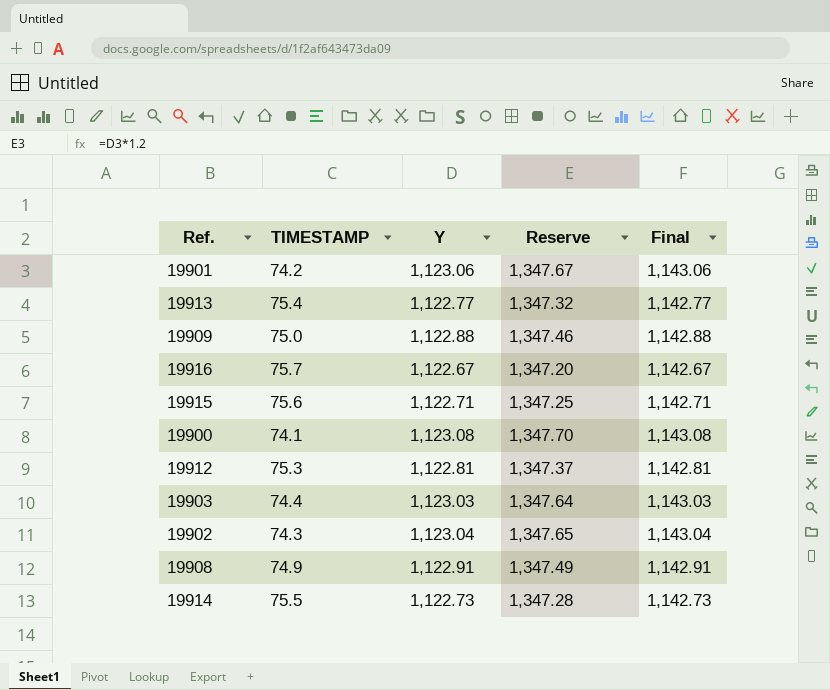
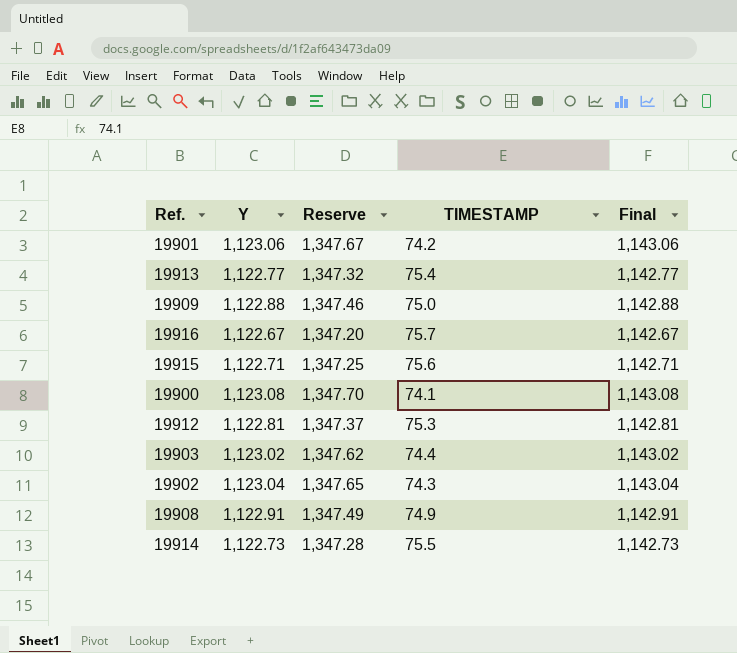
column TIMESTAMP | position: 2 -> 4
19903 | Y: 1,123.03 -> 1,123.02
19903 | Reserve: 1,347.64 -> 1,347.62
19903 | Final: 1,143.03 -> 1,143.02

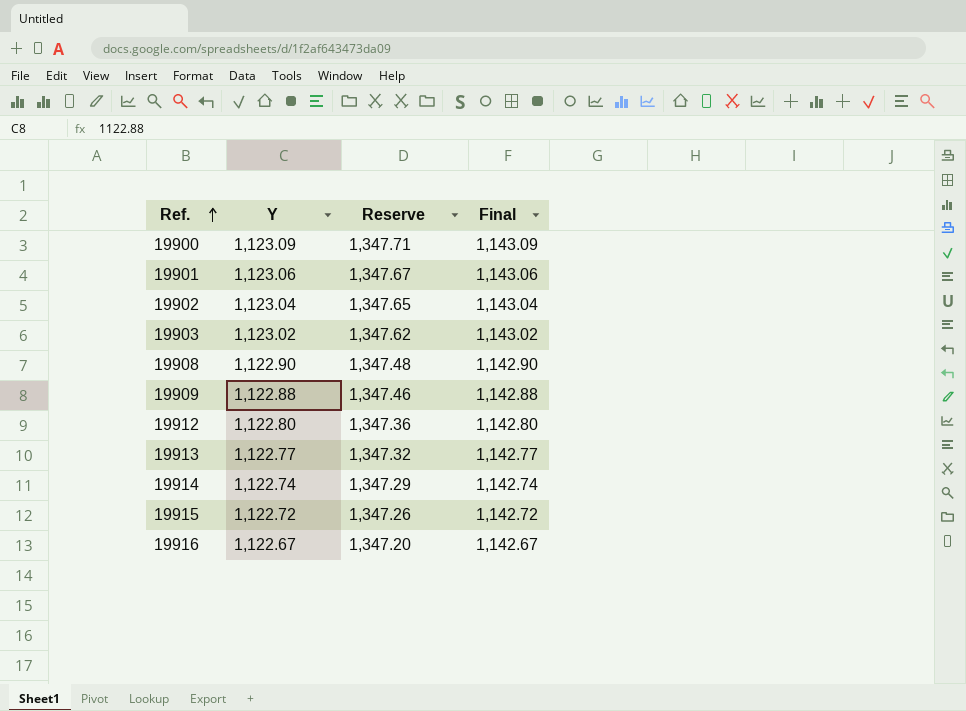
row order: none -> Ref. ascending
column TIMESTAMP | position: 4 -> none
19900 | Y: 1,123.08 -> 1,123.09
19900 | Reserve: 1,347.70 -> 1,347.71
19900 | Final: 1,143.08 -> 1,143.09
19908 | Y: 1,122.91 -> 1,122.90
19908 | Reserve: 1,347.49 -> 1,347.48
19908 | Final: 1,142.91 -> 1,142.90
19912 | Y: 1,122.81 -> 1,122.80
19912 | Reserve: 1,347.37 -> 1,347.36
19912 | Final: 1,142.81 -> 1,142.80
19914 | Y: 1,122.73 -> 1,122.74
19914 | Reserve: 1,347.28 -> 1,347.29
19914 | Final: 1,142.73 -> 1,142.74
19915 | Y: 1,122.71 -> 1,122.72
19915 | Reserve: 1,347.25 -> 1,347.26
19915 | Final: 1,142.71 -> 1,142.72

